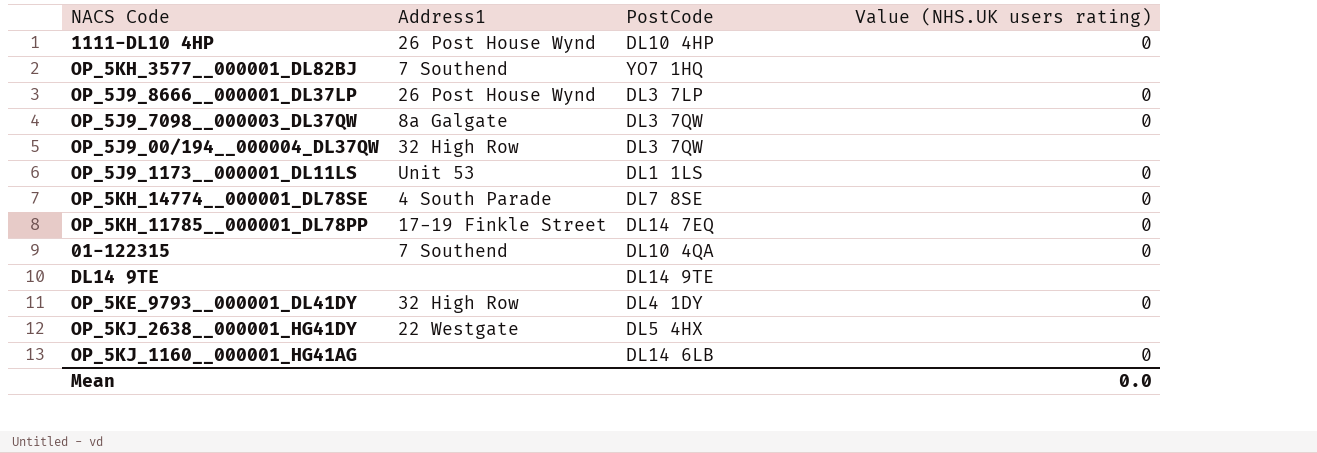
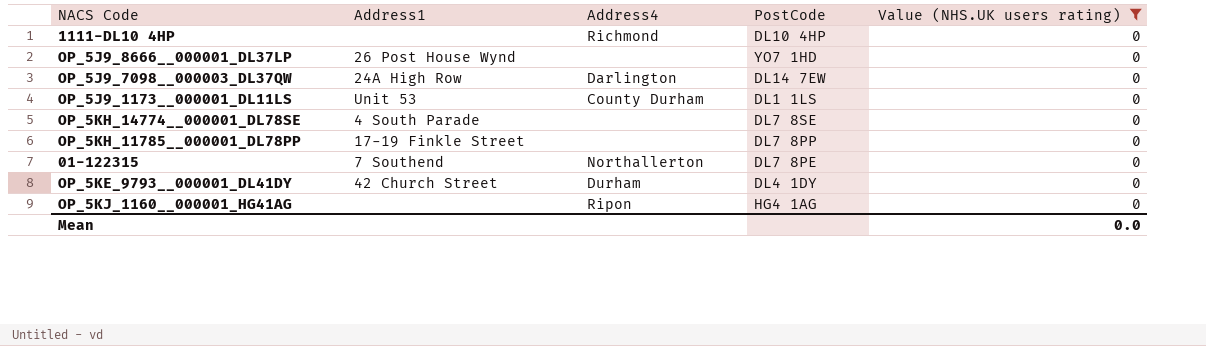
filter: none -> Value (NHS.UK users rating) = 0
column Address4 | position: none -> 3
1111-DL10 4HP | Address1: 26 Post House Wynd -> none
OP_5J9_8666__000001_DL37LP | PostCode: DL3 7LP -> YO7 1HD
OP_5J9_7098__000003_DL37QW | Address1: 8a Galgate -> 24A High Row
OP_5J9_7098__000003_DL37QW | PostCode: DL3 7QW -> DL14 7EW
OP_5KH_11785__000001_DL78PP | PostCode: DL14 7EQ -> DL7 8PP
01-122315 | PostCode: DL10 4QA -> DL7 8PE
OP_5KE_9793__000001_DL41DY | Address1: 32 High Row -> 42 Church Street
OP_5KJ_1160__000001_HG41AG | PostCode: DL14 6LB -> HG4 1AG

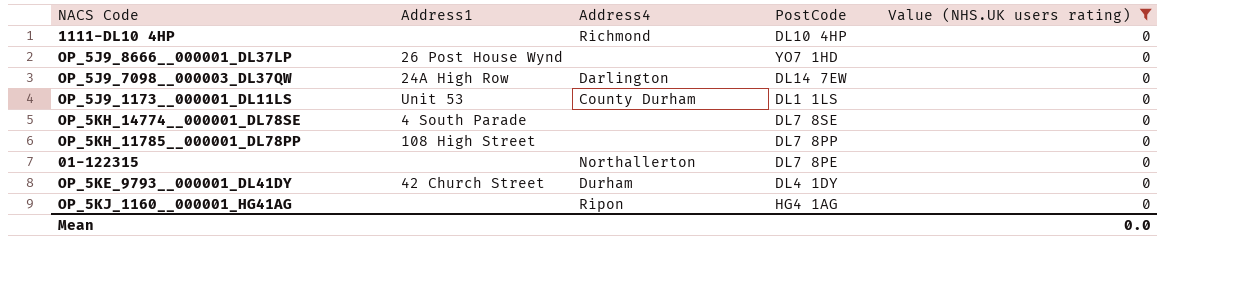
OP_5KH_11785__000001_DL78PP | Address1: 17-19 Finkle Street -> 108 High Street
01-122315 | Address1: 7 Southend -> none

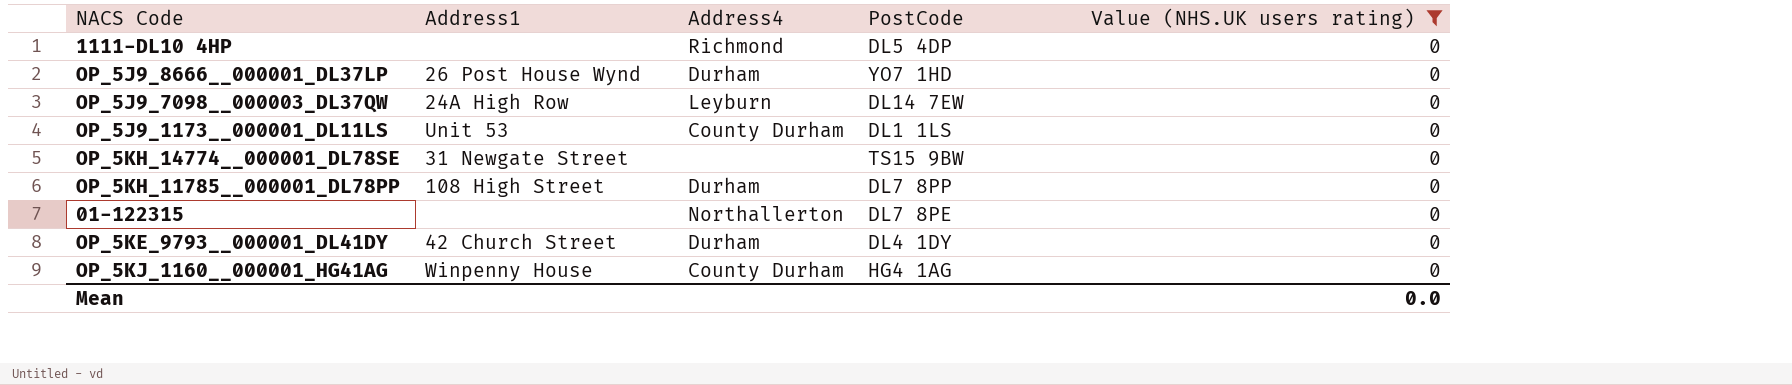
1111-DL10 4HP | PostCode: DL10 4HP -> DL5 4DP
OP_5J9_8666__000001_DL37LP | Address4: none -> Durham
OP_5J9_7098__000003_DL37QW | Address4: Darlington -> Leyburn
OP_5KH_14774__000001_DL78SE | Address1: 4 South Parade -> 31 Newgate Street
OP_5KH_14774__000001_DL78SE | PostCode: DL7 8SE -> TS15 9BW
OP_5KH_11785__000001_DL78PP | Address4: none -> Durham
OP_5KJ_1160__000001_HG41AG | Address1: none -> Winpenny House
OP_5KJ_1160__000001_HG41AG | Address4: Ripon -> County Durham

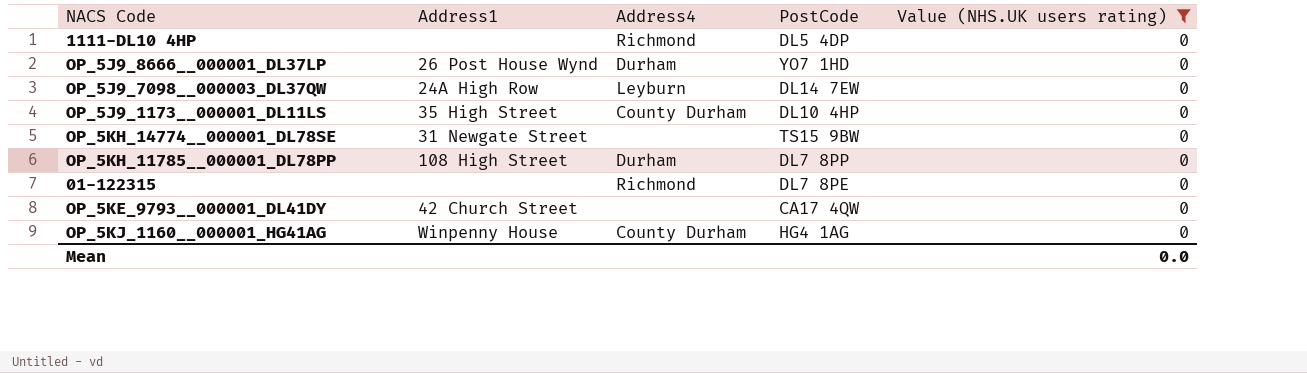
OP_5J9_1173__000001_DL11LS | Address1: Unit 53 -> 35 High Street
OP_5J9_1173__000001_DL11LS | PostCode: DL1 1LS -> DL10 4HP
01-122315 | Address4: Northallerton -> Richmond
OP_5KE_9793__000001_DL41DY | Address4: Durham -> none
OP_5KE_9793__000001_DL41DY | PostCode: DL4 1DY -> CA17 4QW

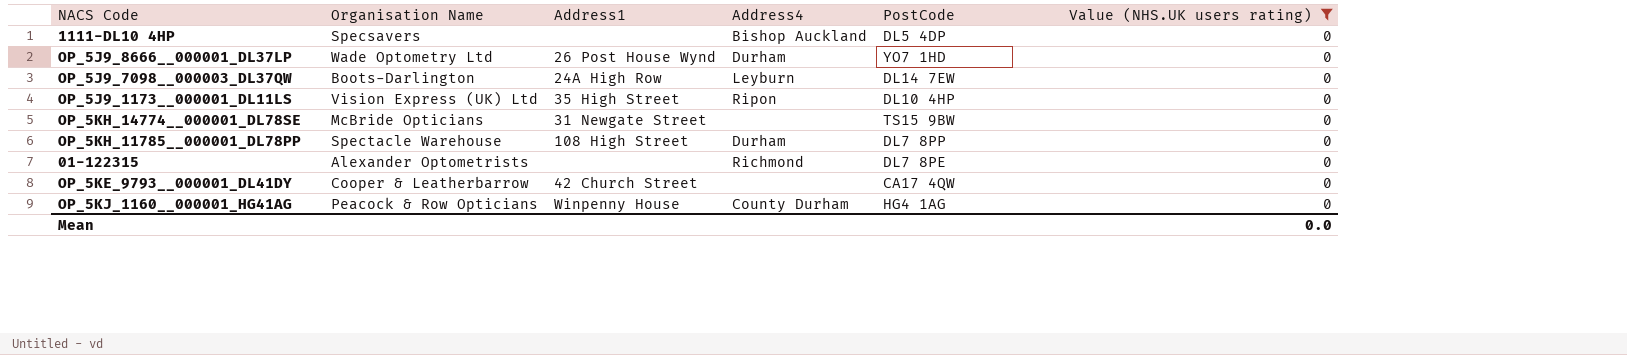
column Organisation Name | position: none -> 2
1111-DL10 4HP | Address4: Richmond -> Bishop Auckland
OP_5J9_1173__000001_DL11LS | Address4: County Durham -> Ripon

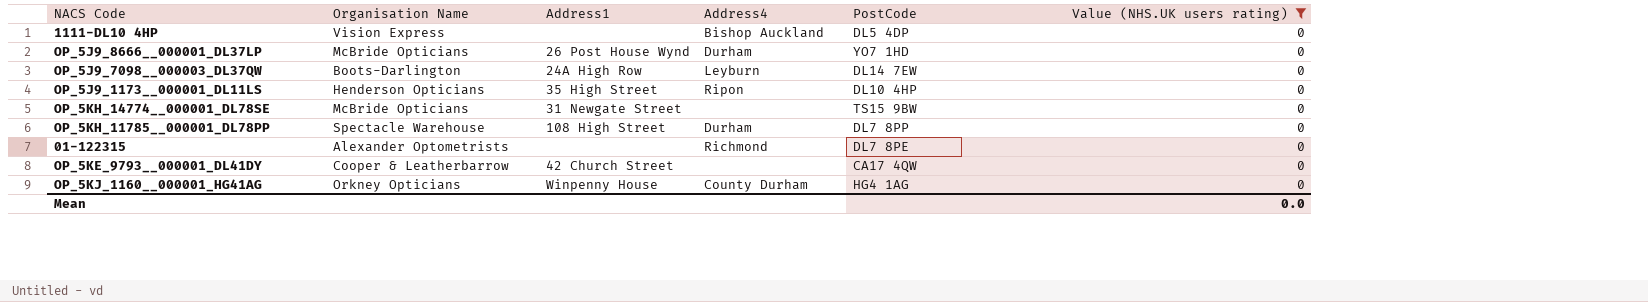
1111-DL10 4HP | Organisation Name: Specsavers -> Vision Express
OP_5J9_8666__000001_DL37LP | Organisation Name: Wade Optometry Ltd -> McBride Opticians
OP_5J9_1173__000001_DL11LS | Organisation Name: Vision Express (UK) Ltd -> Henderson Opticians
OP_5KJ_1160__000001_HG41AG | Organisation Name: Peacock & Row Opticians -> Orkney Opticians

